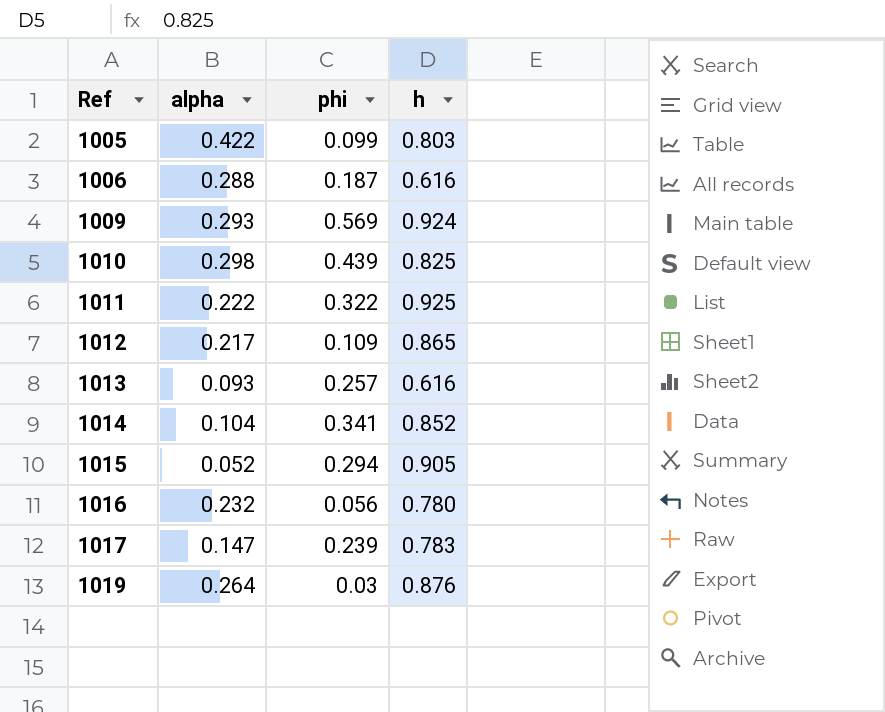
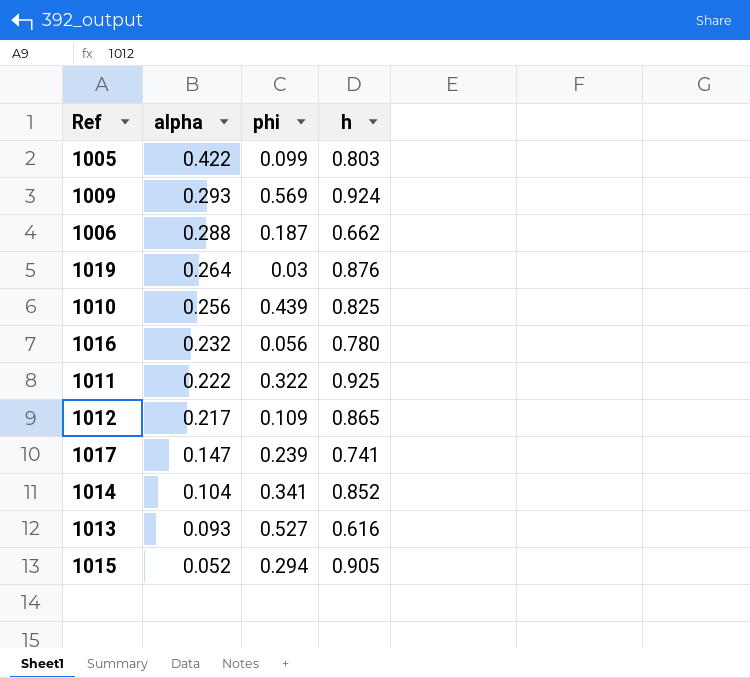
row order: Ref ascending -> alpha descending
1006 | h: 0.616 -> 0.662
1010 | alpha: 0.298 -> 0.256
1017 | h: 0.783 -> 0.741
1013 | phi: 0.257 -> 0.527

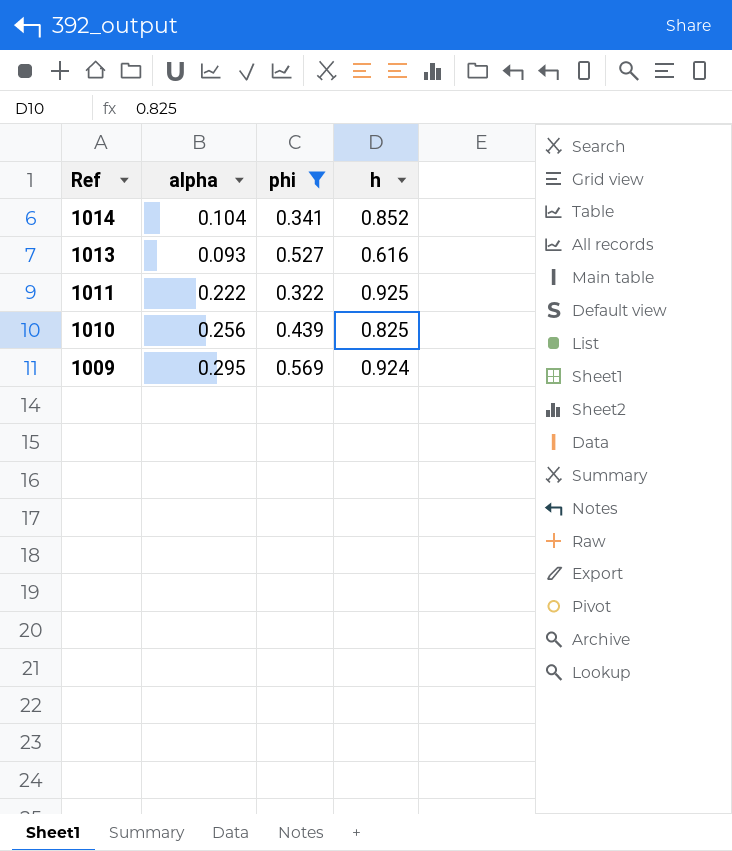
filter: none -> phi >= 0.322
row order: alpha descending -> Ref descending
1009 | alpha: 0.293 -> 0.295

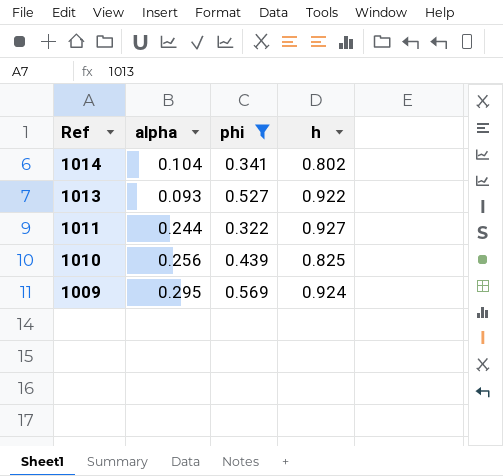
1014 | h: 0.852 -> 0.802
1013 | h: 0.616 -> 0.922
1011 | alpha: 0.222 -> 0.244
1011 | h: 0.925 -> 0.927

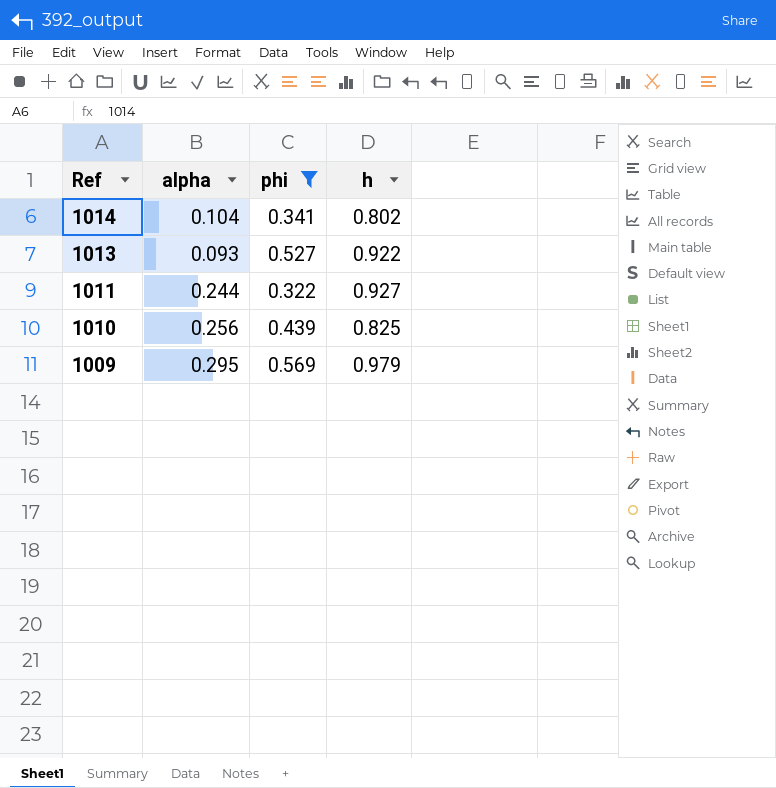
1009 | h: 0.924 -> 0.979

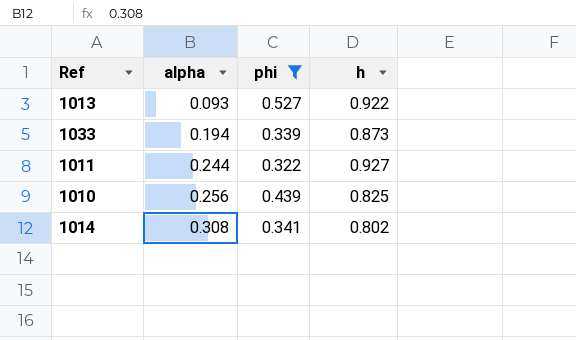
row order: Ref descending -> alpha ascending
row 1009: 0.295 | 0.569 | 0.979 -> none
row 1033: none -> 0.194 | 0.339 | 0.873
1014 | alpha: 0.104 -> 0.308

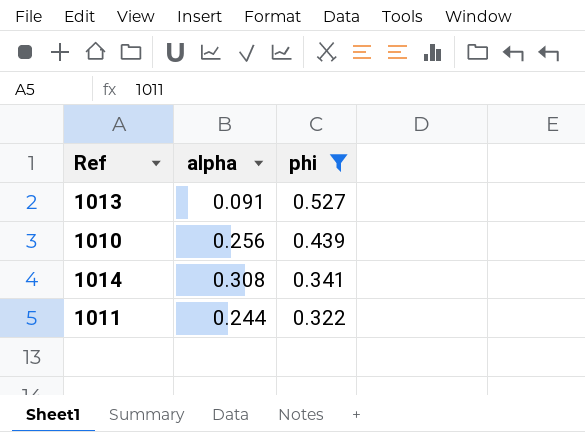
row order: alpha ascending -> phi descending
column h | position: 4 -> none
row 1033: 0.194 | 0.339 | 0.873 -> none
1013 | alpha: 0.093 -> 0.091

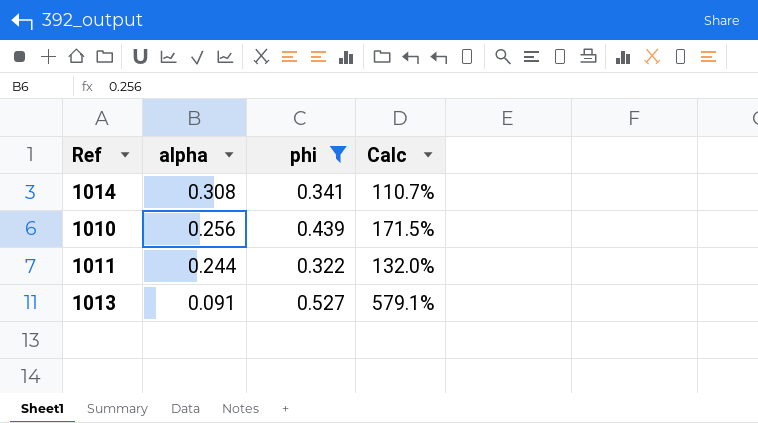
row order: phi descending -> alpha descending
column Calc | formula: none -> [phi] / [alpha]

